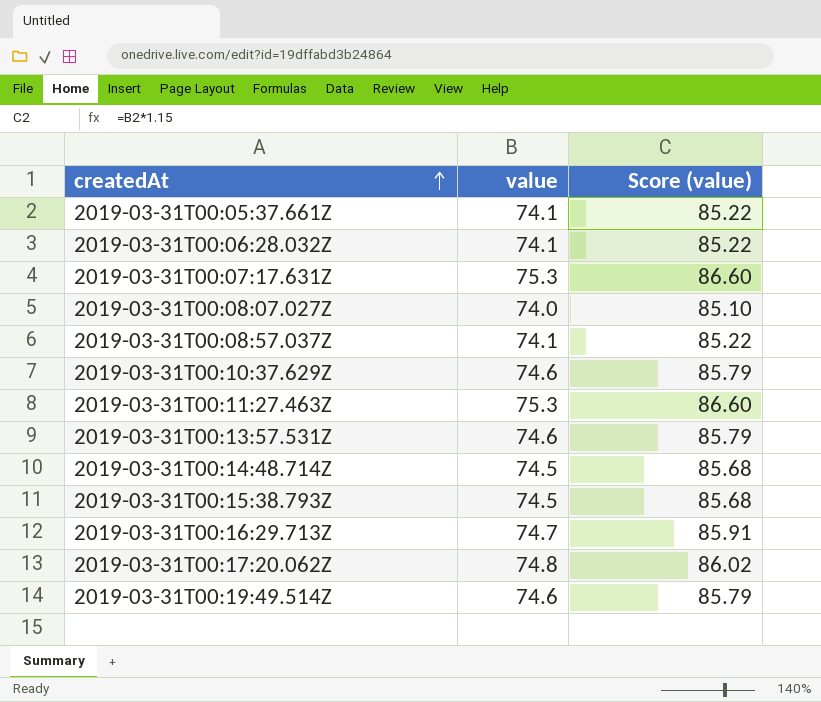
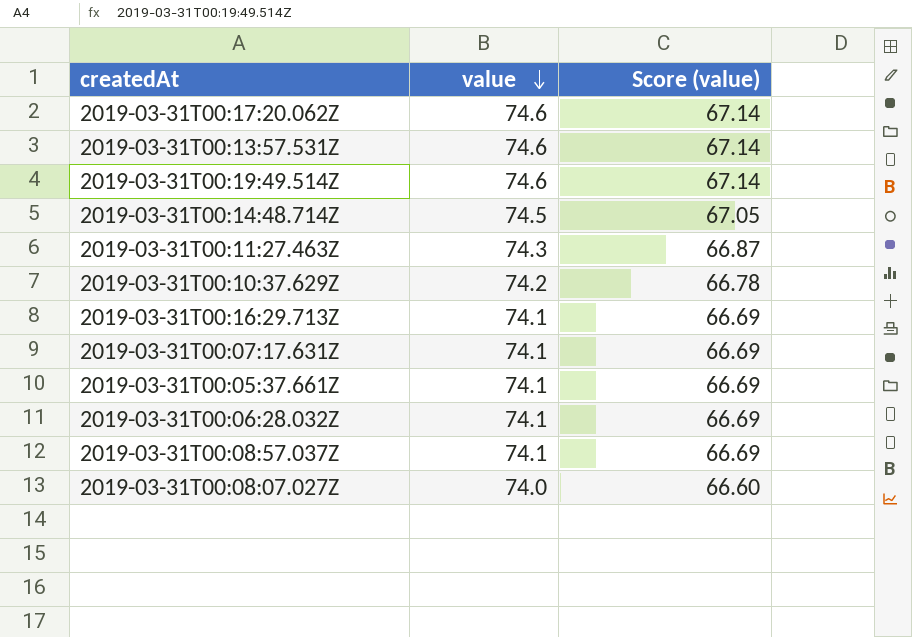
row order: createdAt ascending -> value descending
column Score (value) | formula: [value] * 1.15 -> [value] * 0.9
row 2019-03-31T00:15:38.793Z: 74.5 | 85.68 -> none
2019-03-31T00:17:20.062Z | value: 74.8 -> 74.6
2019-03-31T00:11:27.463Z | value: 75.3 -> 74.3
2019-03-31T00:10:37.629Z | value: 74.6 -> 74.2
2019-03-31T00:16:29.713Z | value: 74.7 -> 74.1
2019-03-31T00:07:17.631Z | value: 75.3 -> 74.1

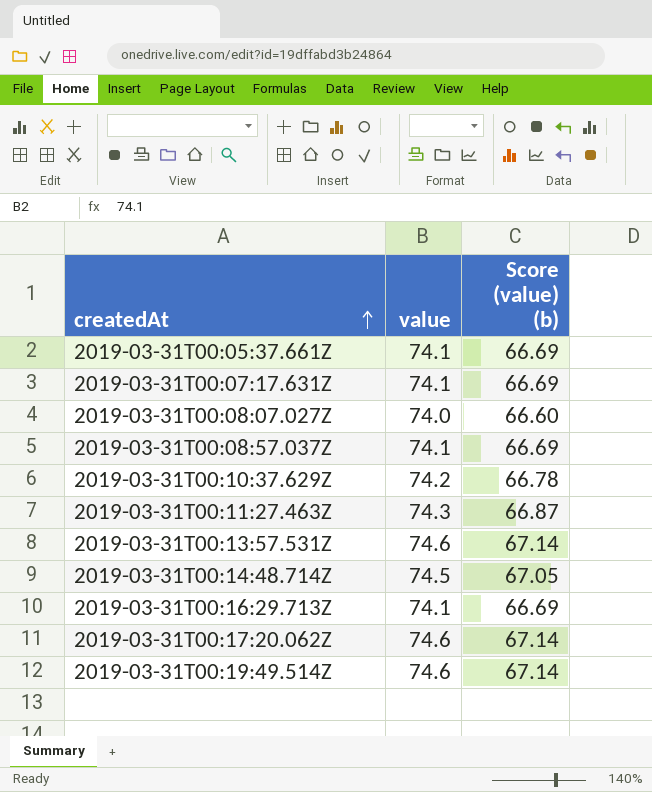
row order: value descending -> createdAt ascending
column name: Score (value) -> Score (value) (b)
row 2019-03-31T00:06:28.032Z: 74.1 | 66.69 -> none

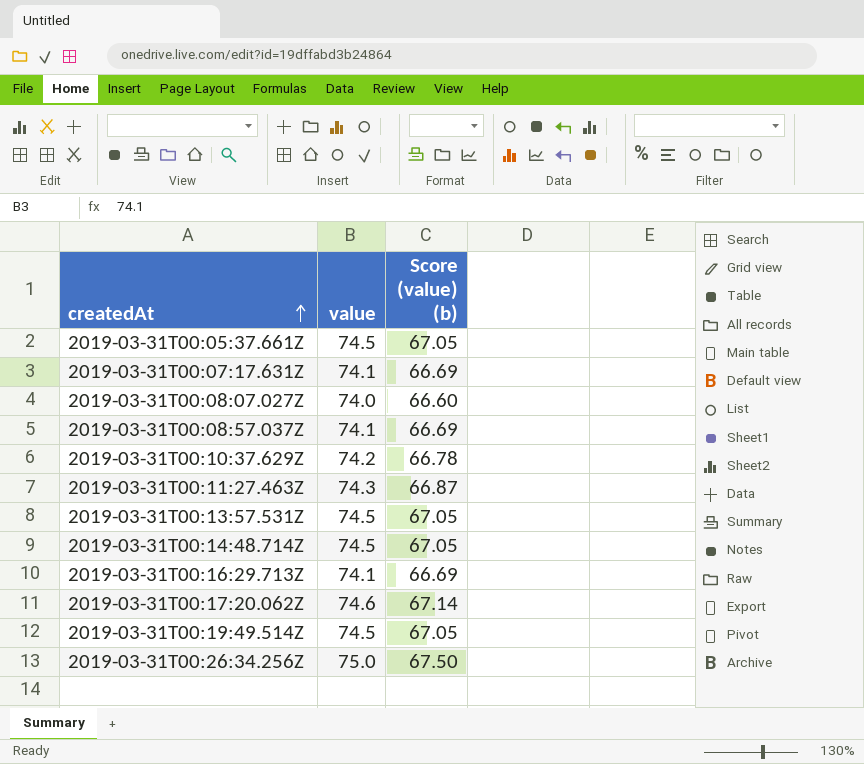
2019-03-31T00:05:37.661Z | value: 74.1 -> 74.5
2019-03-31T00:05:37.661Z | Score (value) (b): 66.69 -> 67.05
2019-03-31T00:13:57.531Z | value: 74.6 -> 74.5
2019-03-31T00:13:57.531Z | Score (value) (b): 67.14 -> 67.05
2019-03-31T00:19:49.514Z | value: 74.6 -> 74.5
2019-03-31T00:19:49.514Z | Score (value) (b): 67.14 -> 67.05
row 2019-03-31T00:26:34.256Z: none -> 75.0 | 67.50

